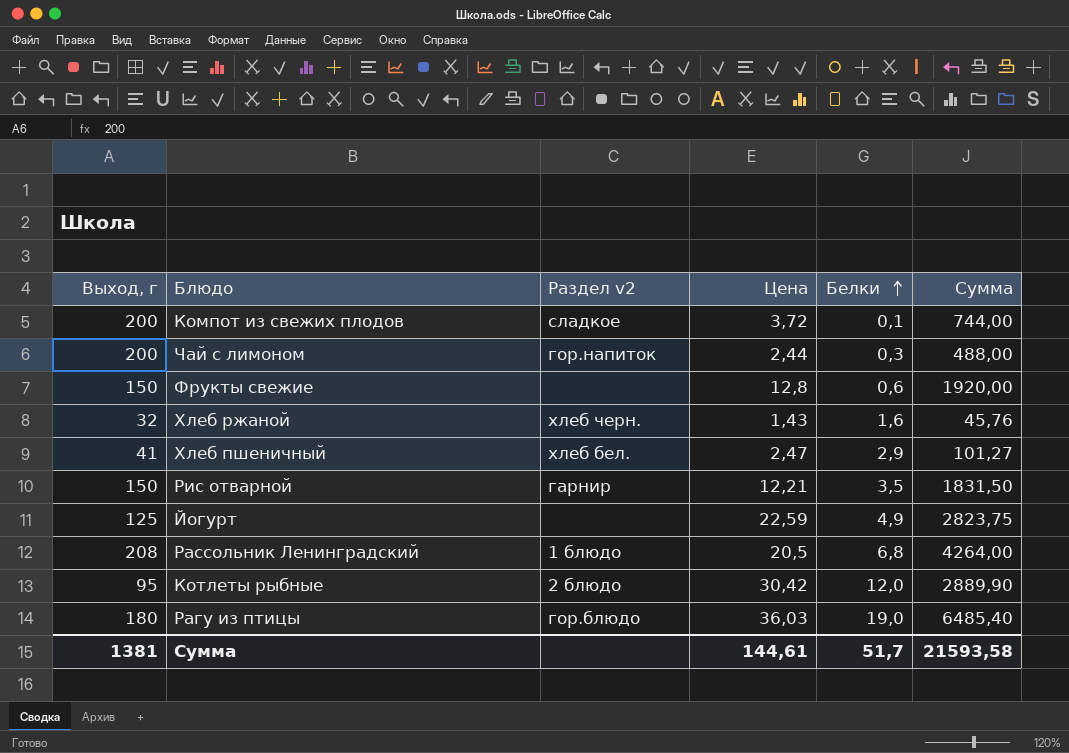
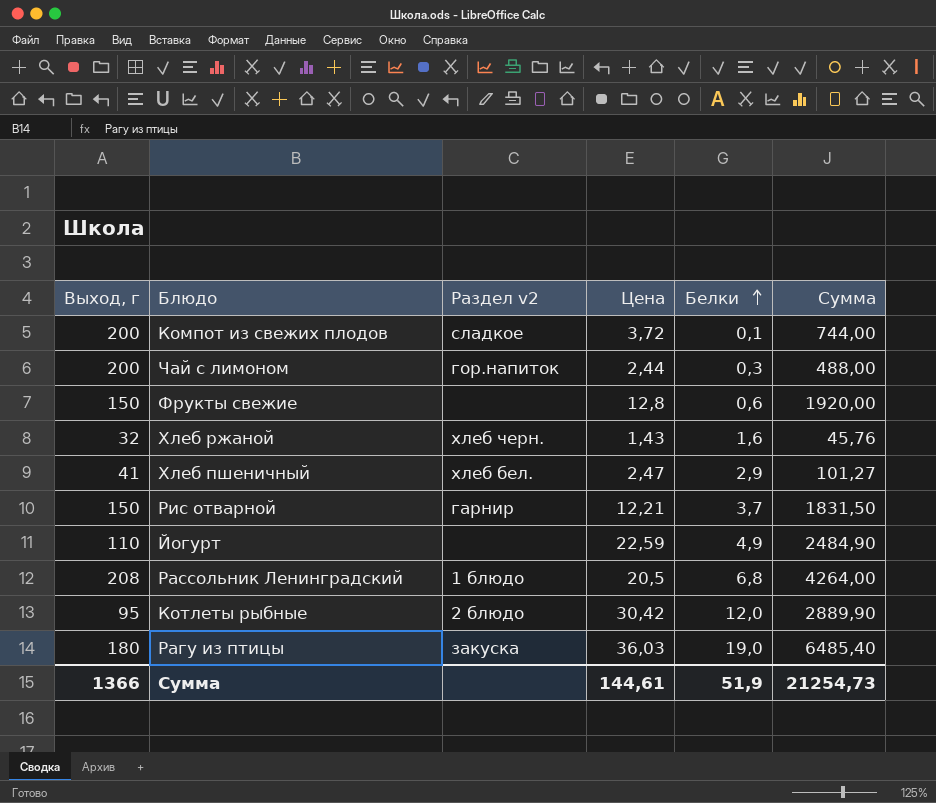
Рис отварной | Белки: 3,5 -> 3,7
Йогурт | Выход, г: 125 -> 110
Йогурт | Сумма: 2823,75 -> 2484,90
Рагу из птицы | Раздел v2: гор.блюдо -> закуска
Сумма | Выход, г: 1381 -> 1366
Сумма | Белки: 51,7 -> 51,9
Сумма | Сумма: 21593,58 -> 21254,73

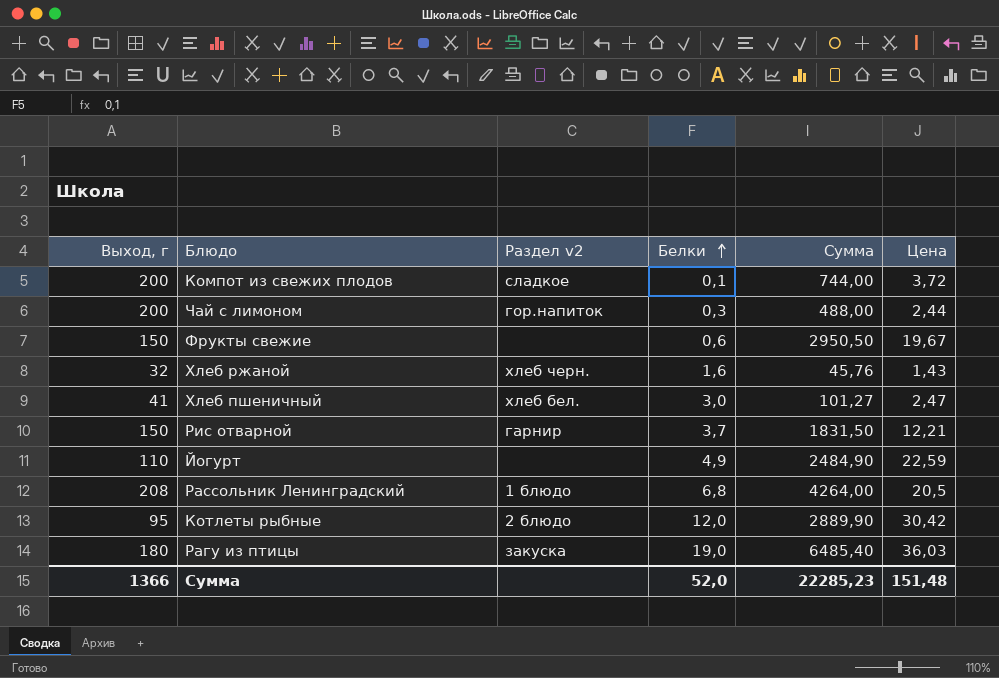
column Цена | position: 4 -> 6
Фрукты свежие | Сумма: 1920,00 -> 2950,50
Фрукты свежие | Цена: 12,8 -> 19,67
Хлеб пшеничный | Белки: 2,9 -> 3,0
Сумма | Белки: 51,9 -> 52,0
Сумма | Сумма: 21254,73 -> 22285,23
Сумма | Цена: 144,61 -> 151,48

